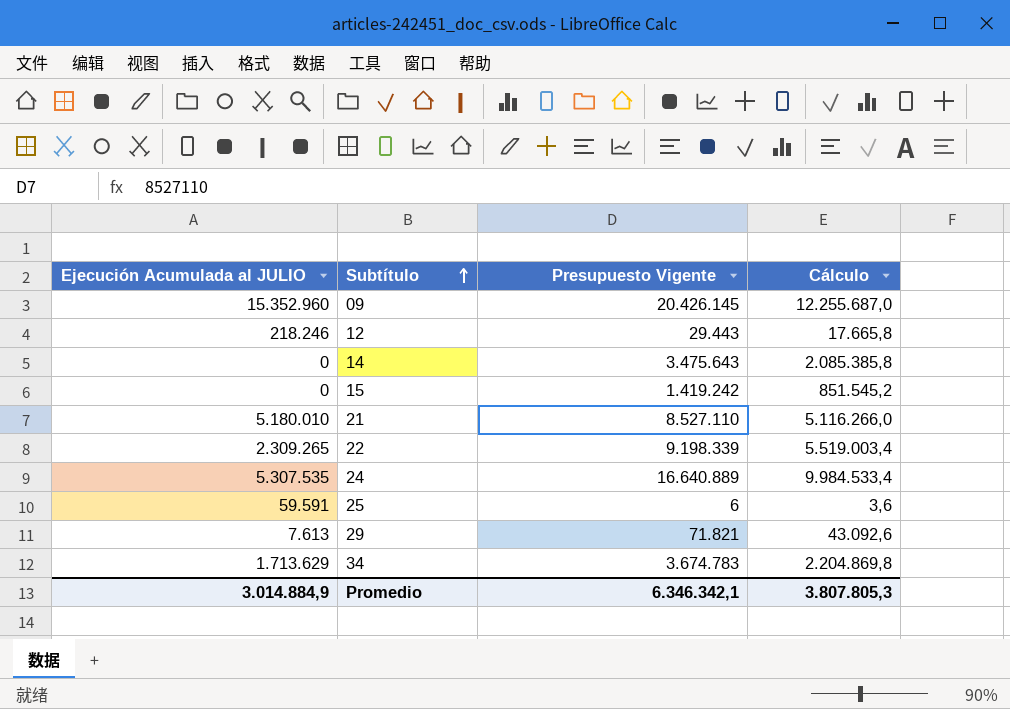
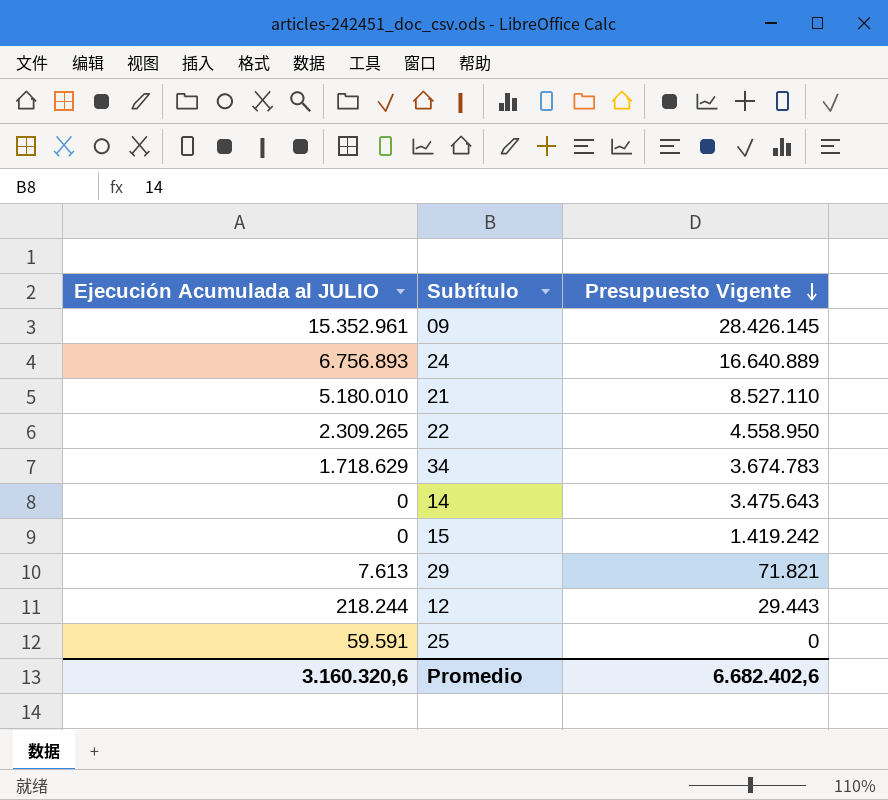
row order: Subtítulo ascending -> Presupuesto Vigente descending
column Cálculo | formula: [Presupuesto Vigente] * 0,6 -> none
09 | Ejecución Acumulada al JULIO: 15.352.960 -> 15.352.961
09 | Presupuesto Vigente: 20.426.145 -> 28.426.145
24 | Ejecución Acumulada al JULIO: 5.307.535 -> 6.756.893
22 | Presupuesto Vigente: 9.198.339 -> 4.558.950
34 | Ejecución Acumulada al JULIO: 1.713.629 -> 1.718.629
12 | Ejecución Acumulada al JULIO: 218.246 -> 218.244
25 | Presupuesto Vigente: 6 -> 0
Promedio | Ejecución Acumulada al JULIO: 3.014.884,9 -> 3.160.320,6
Promedio | Presupuesto Vigente: 6.346.342,1 -> 6.682.402,6

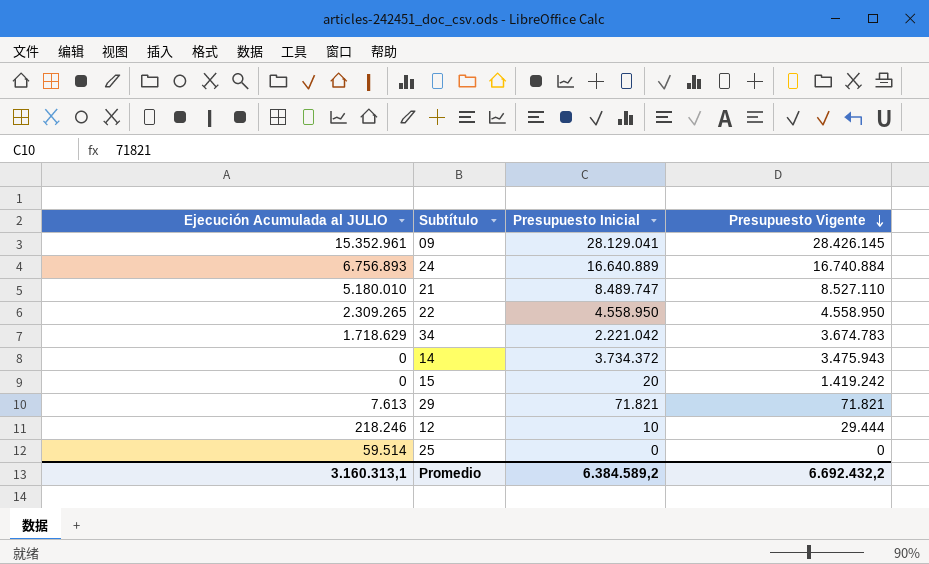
column Presupuesto Inicial | position: none -> 3
24 | Presupuesto Vigente: 16.640.889 -> 16.740.884
14 | Presupuesto Vigente: 3.475.643 -> 3.475.943
12 | Ejecución Acumulada al JULIO: 218.244 -> 218.246
12 | Presupuesto Vigente: 29.443 -> 29.444
25 | Ejecución Acumulada al JULIO: 59.591 -> 59.514
Promedio | Ejecución Acumulada al JULIO: 3.160.320,6 -> 3.160.313,1
Promedio | Presupuesto Vigente: 6.682.402,6 -> 6.692.432,2

